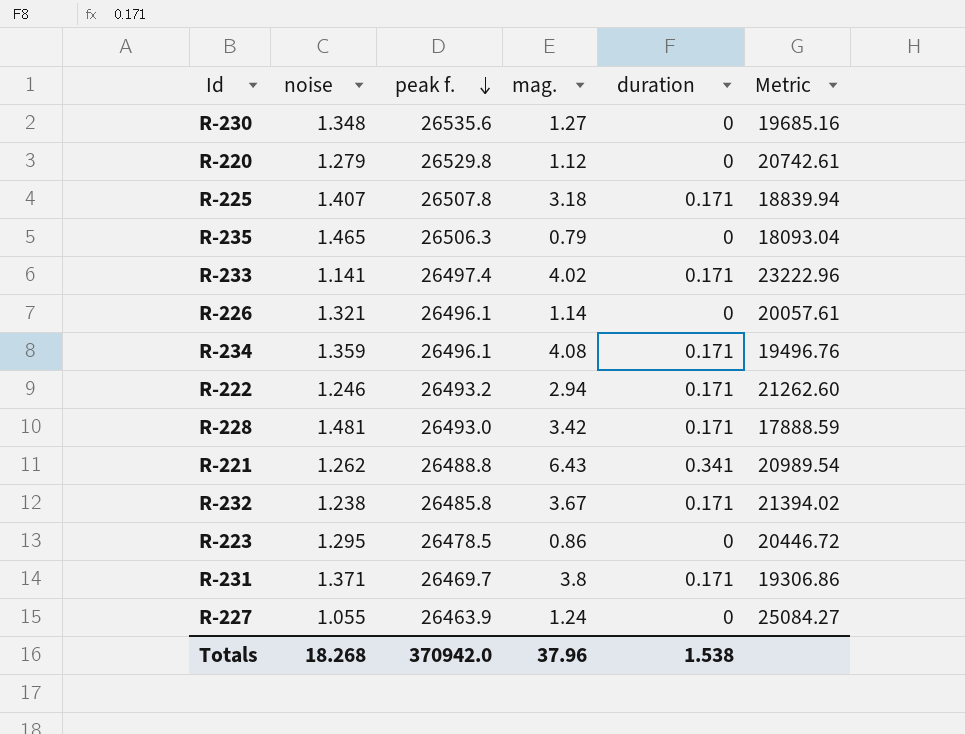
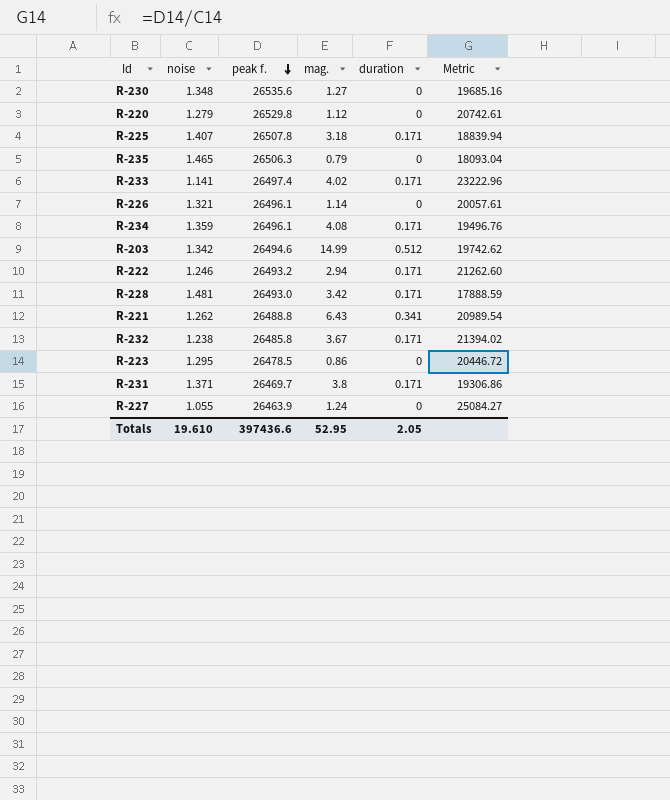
row R-203: none -> 1.342 | 26494.6 | 14.99 | 0.512 | 19742.62
Totals | noise: 18.268 -> 19.610
Totals | peak f.: 370942.0 -> 397436.6
Totals | mag.: 37.96 -> 52.95
Totals | duration: 1.538 -> 2.05

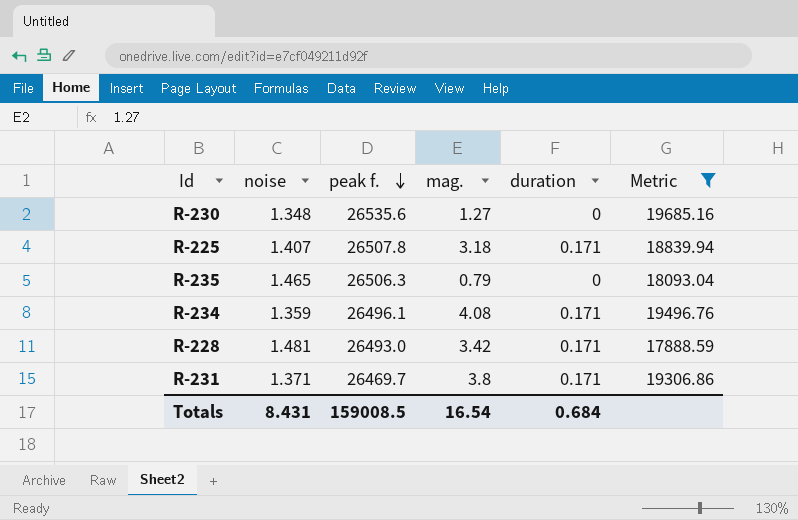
filter: none -> Metric <= 19685.16
Totals | noise: 19.610 -> 8.431
Totals | peak f.: 397436.6 -> 159008.5
Totals | mag.: 52.95 -> 16.54
Totals | duration: 2.05 -> 0.684

